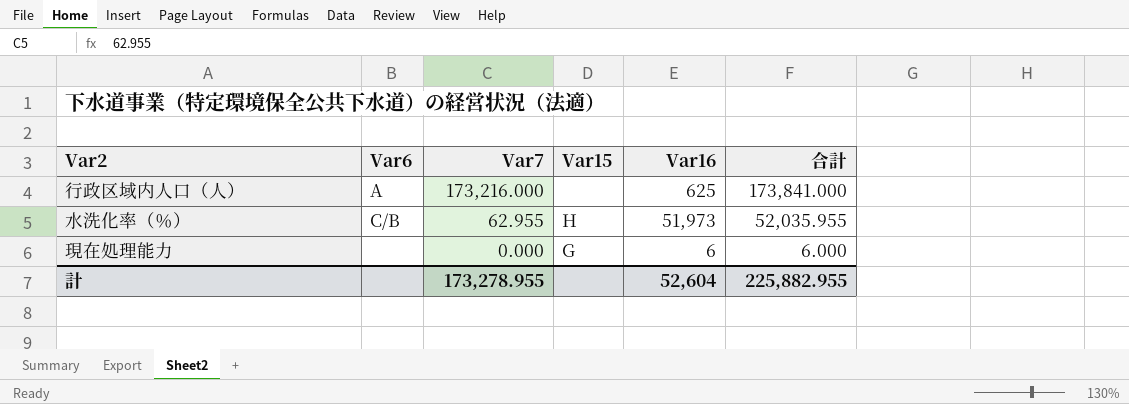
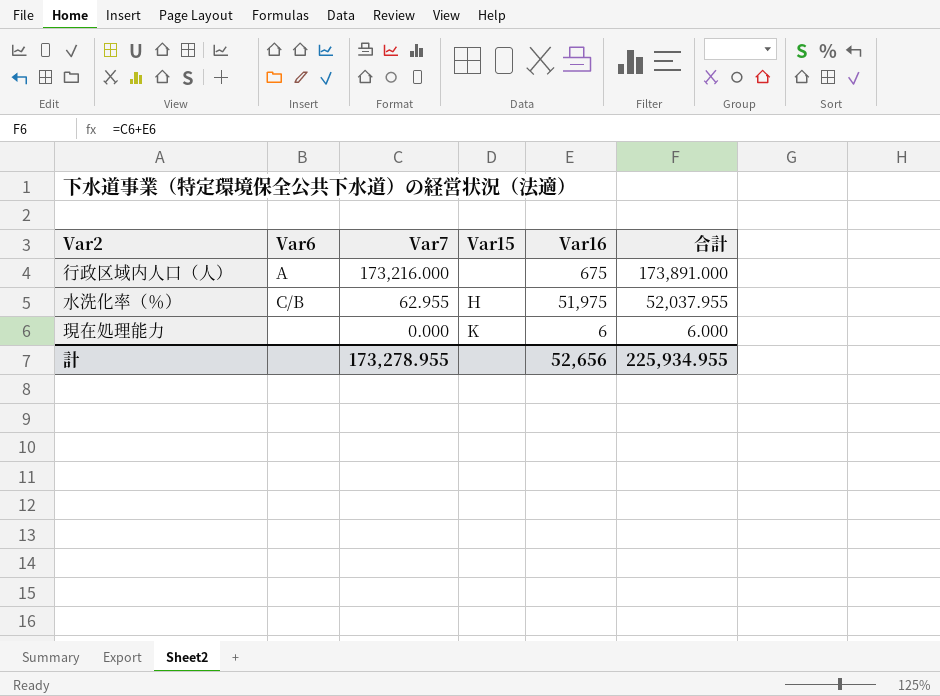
行政区域内人口（人） | Var16: 625 -> 675
行政区域内人口（人） | 合計: 173,841.000 -> 173,891.000
水洗化率（％） | Var16: 51,973 -> 51,975
水洗化率（％） | 合計: 52,035.955 -> 52,037.955
現在処理能力 | Var15: G -> K
計 | Var16: 52,604 -> 52,656
計 | 合計: 225,882.955 -> 225,934.955

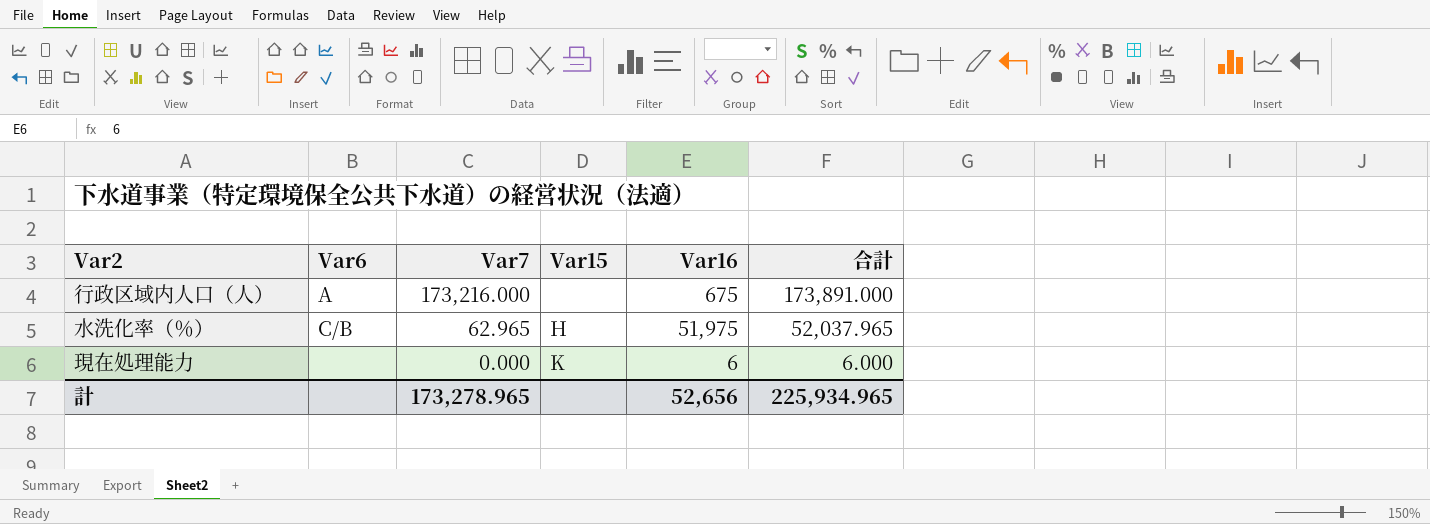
水洗化率（％） | Var7: 62.955 -> 62.965
水洗化率（％） | 合計: 52,037.955 -> 52,037.965
計 | Var7: 173,278.955 -> 173,278.965
計 | 合計: 225,934.955 -> 225,934.965

